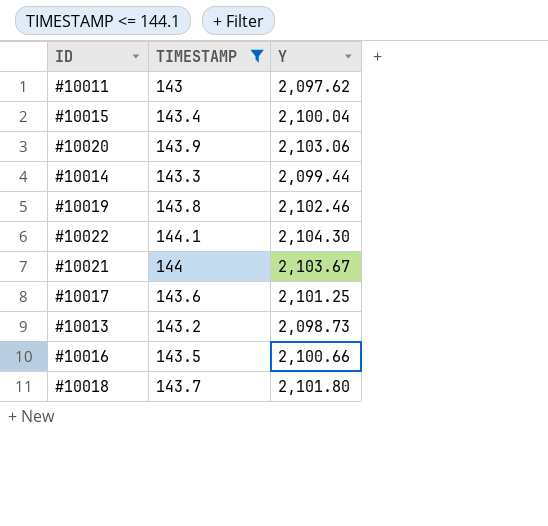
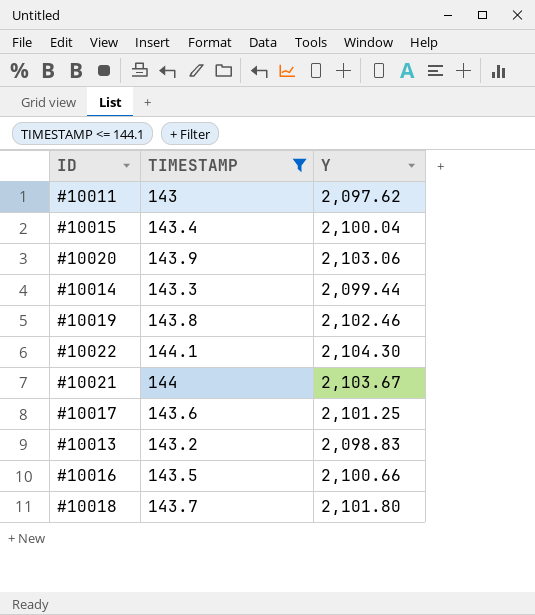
#10013 | Y: 2,098.73 -> 2,098.83

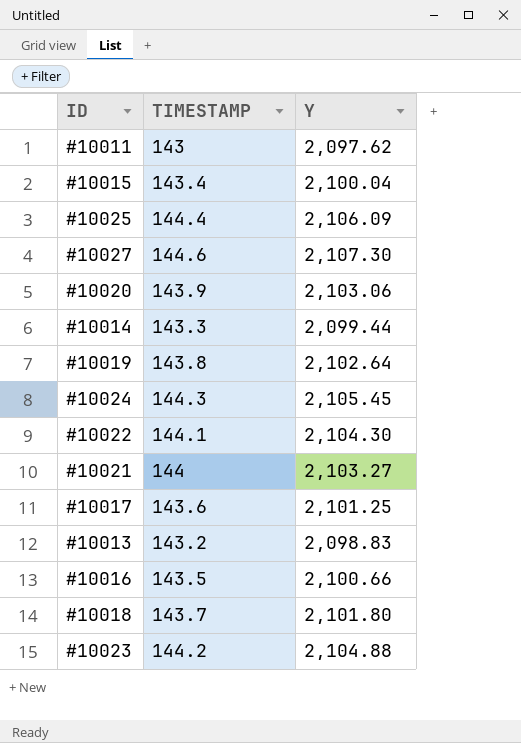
filter: TIMESTAMP <= 144.1 -> none
#10019 | Y: 2,102.46 -> 2,102.64
#10021 | Y: 2,103.67 -> 2,103.27

